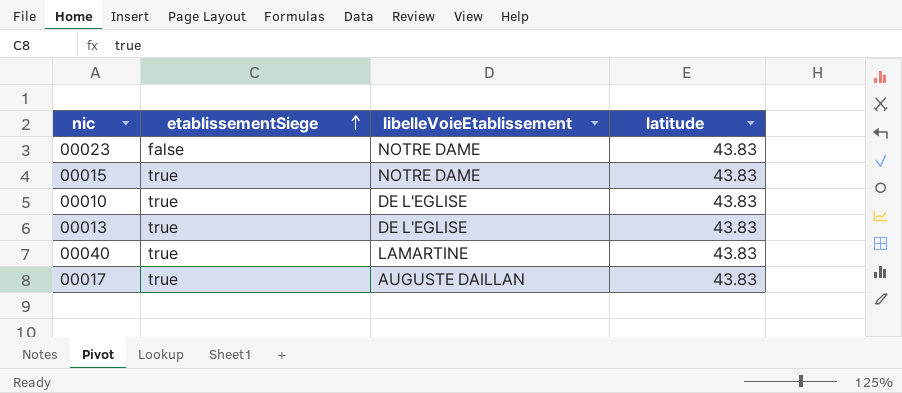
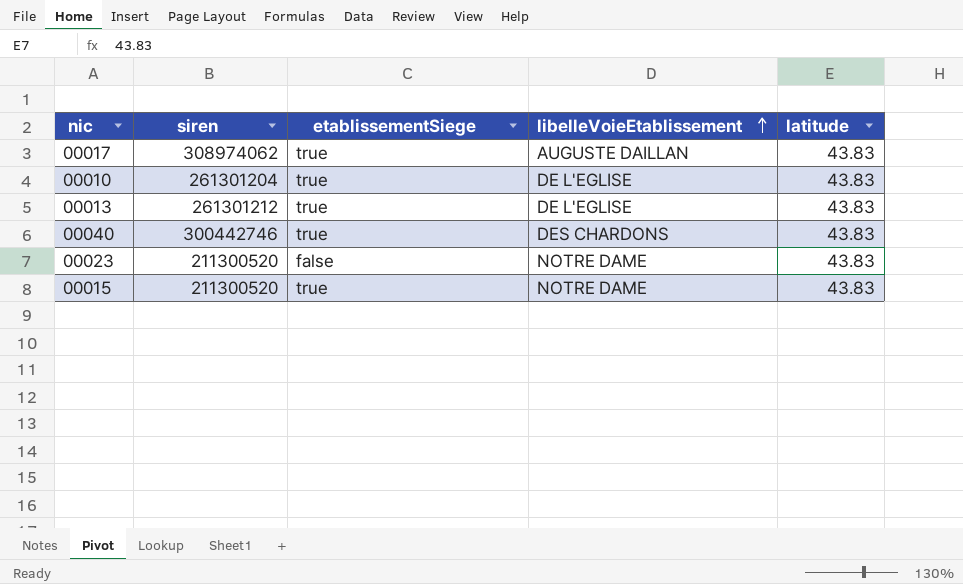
row order: etablissementSiege ascending -> libelleVoieEtablissement ascending
column siren | position: none -> 2
00040 | libelleVoieEtablissement: LAMARTINE -> DES CHARDONS

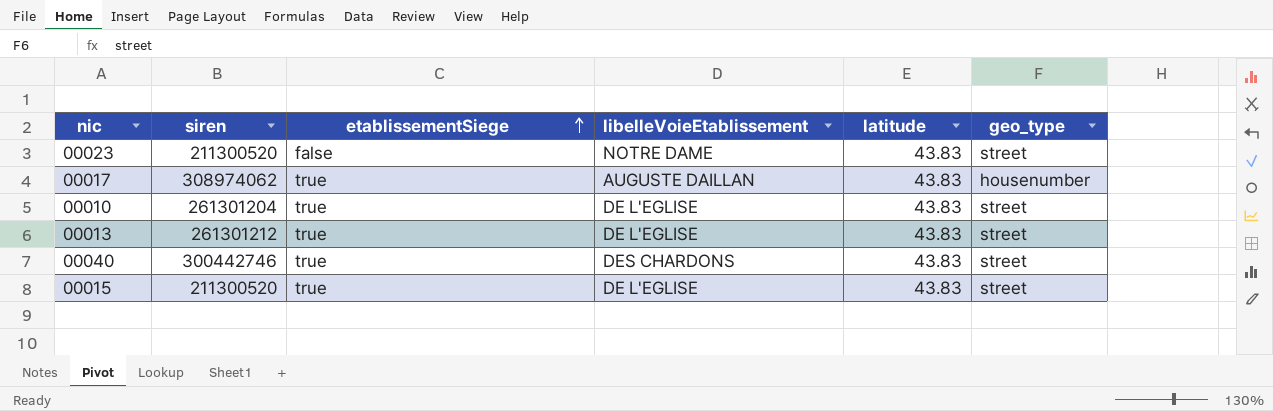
row order: libelleVoieEtablissement ascending -> etablissementSiege ascending
column geo_type | position: none -> 6
00015 | libelleVoieEtablissement: NOTRE DAME -> DE L'EGLISE

